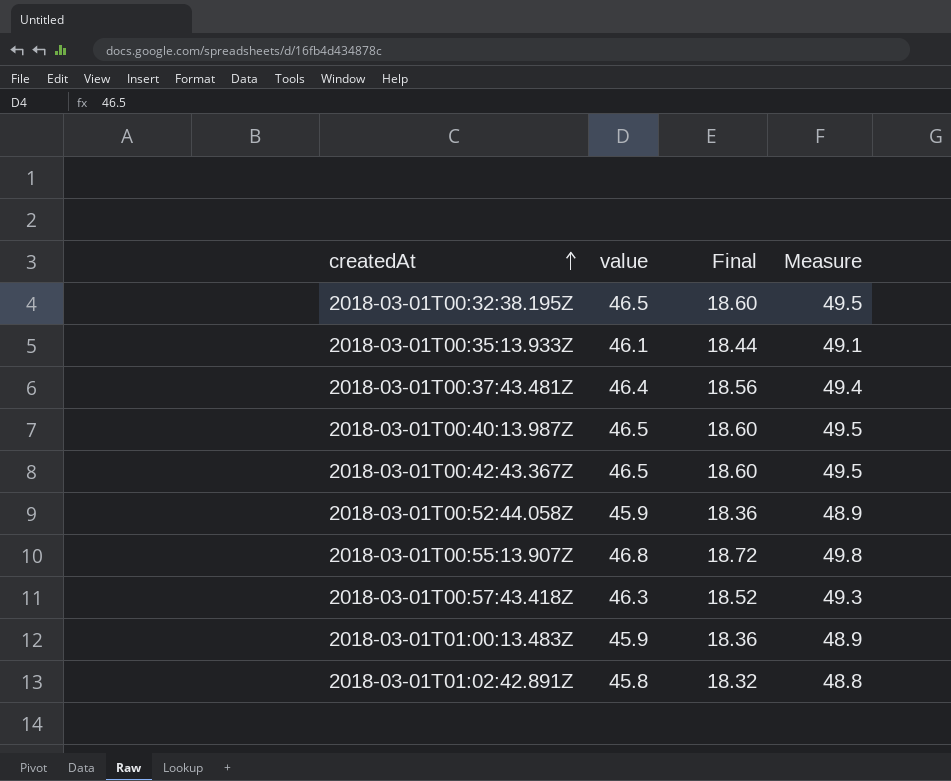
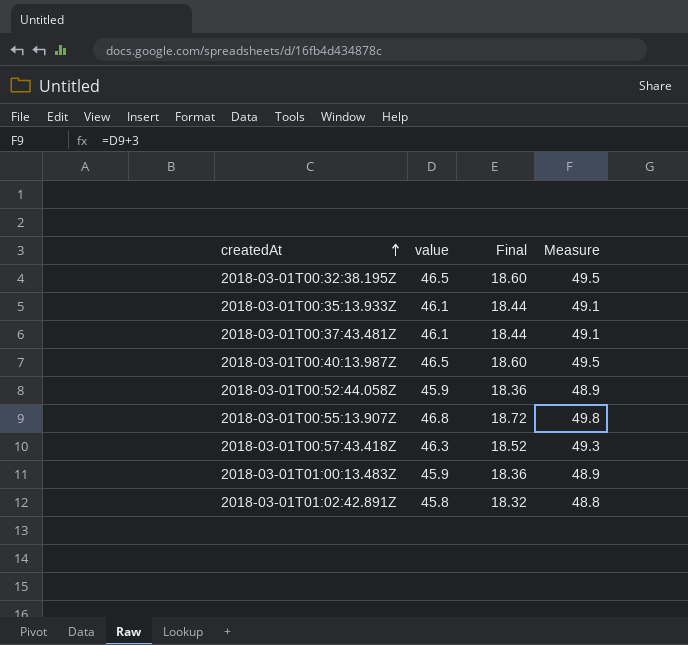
row 2018-03-01T00:42:43.367Z: 46.5 | 18.60 | 49.5 -> none
2018-03-01T00:37:43.481Z | value: 46.4 -> 46.1
2018-03-01T00:37:43.481Z | Final: 18.56 -> 18.44
2018-03-01T00:37:43.481Z | Measure: 49.4 -> 49.1

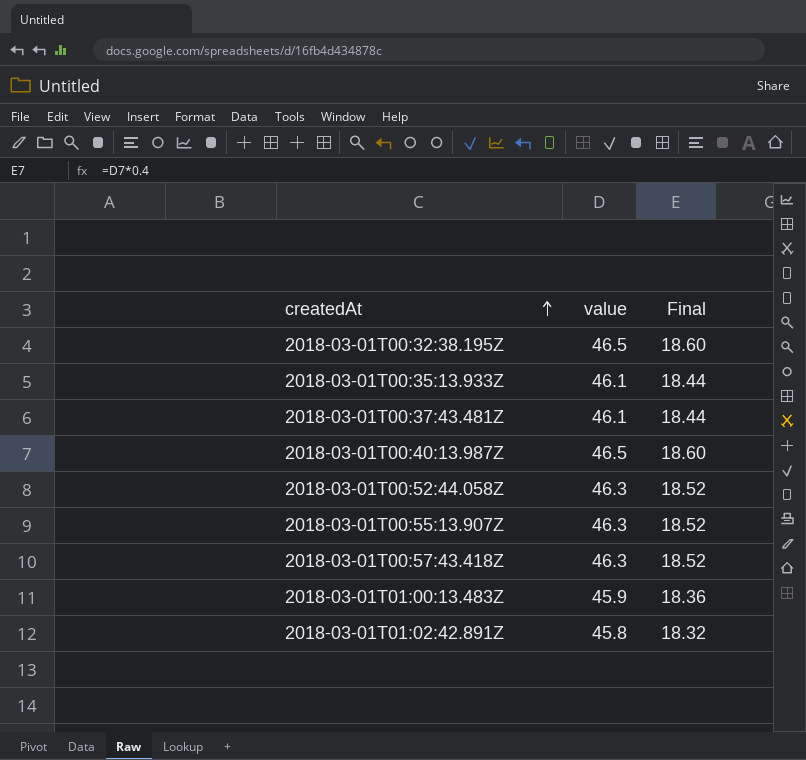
column Measure | formula: [value] + 3 -> none
2018-03-01T00:52:44.058Z | value: 45.9 -> 46.3
2018-03-01T00:52:44.058Z | Final: 18.36 -> 18.52
2018-03-01T00:55:13.907Z | value: 46.8 -> 46.3
2018-03-01T00:55:13.907Z | Final: 18.72 -> 18.52

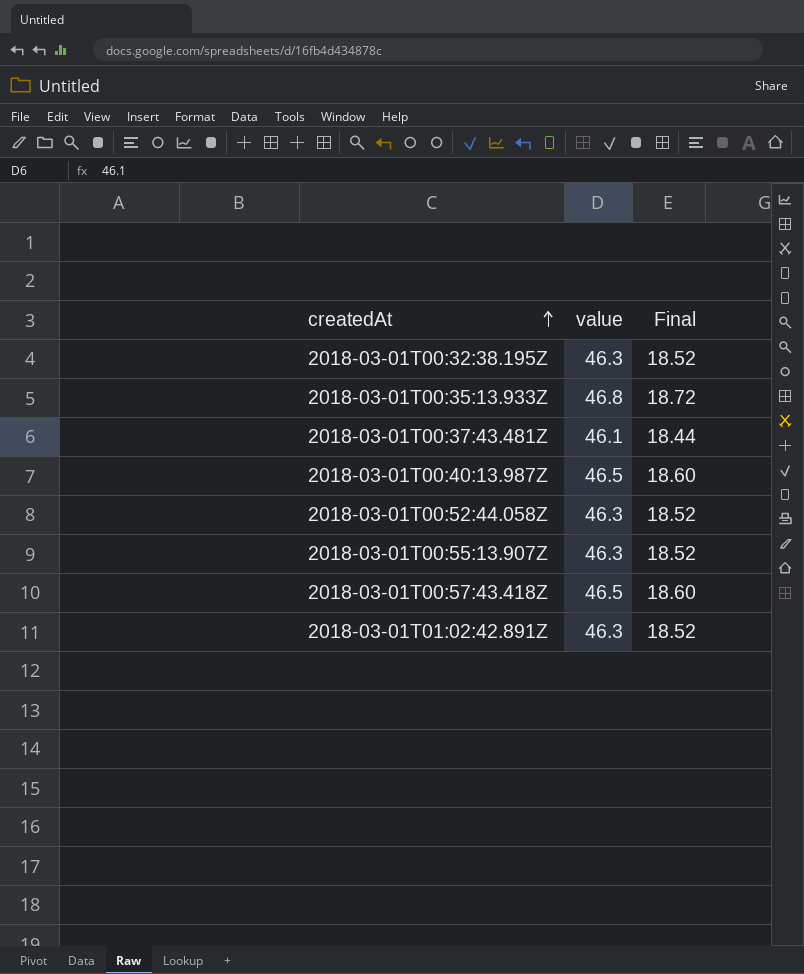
row 2018-03-01T01:00:13.483Z: 45.9 | 18.36 -> none
2018-03-01T00:32:38.195Z | value: 46.5 -> 46.3
2018-03-01T00:32:38.195Z | Final: 18.60 -> 18.52
2018-03-01T00:35:13.933Z | value: 46.1 -> 46.8
2018-03-01T00:35:13.933Z | Final: 18.44 -> 18.72
2018-03-01T00:57:43.418Z | value: 46.3 -> 46.5
2018-03-01T00:57:43.418Z | Final: 18.52 -> 18.60
2018-03-01T01:02:42.891Z | value: 45.8 -> 46.3
2018-03-01T01:02:42.891Z | Final: 18.32 -> 18.52

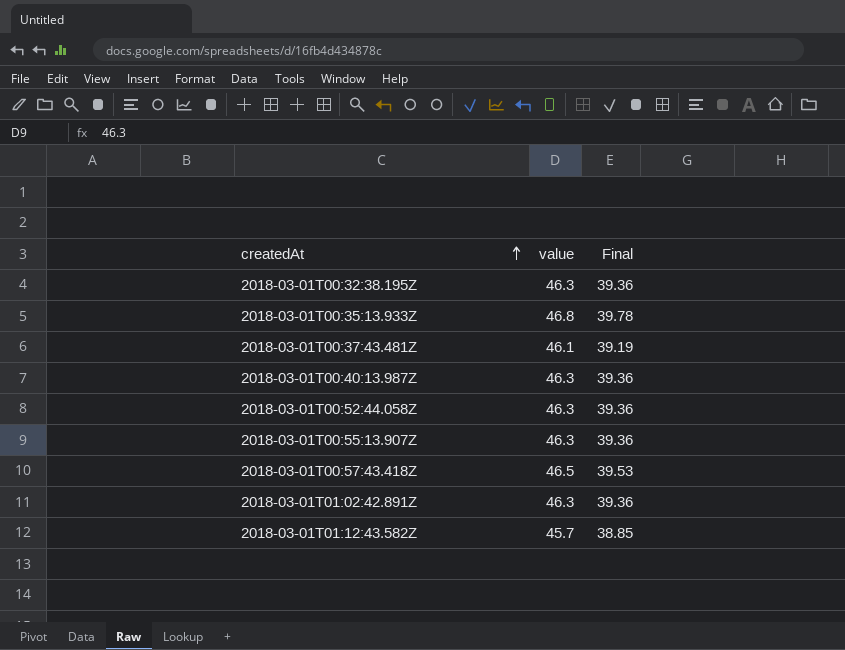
column Final | formula: [value] * 0.4 -> [value] * 0.85
2018-03-01T00:40:13.987Z | value: 46.5 -> 46.3
row 2018-03-01T01:12:43.582Z: none -> 45.7 | 38.85

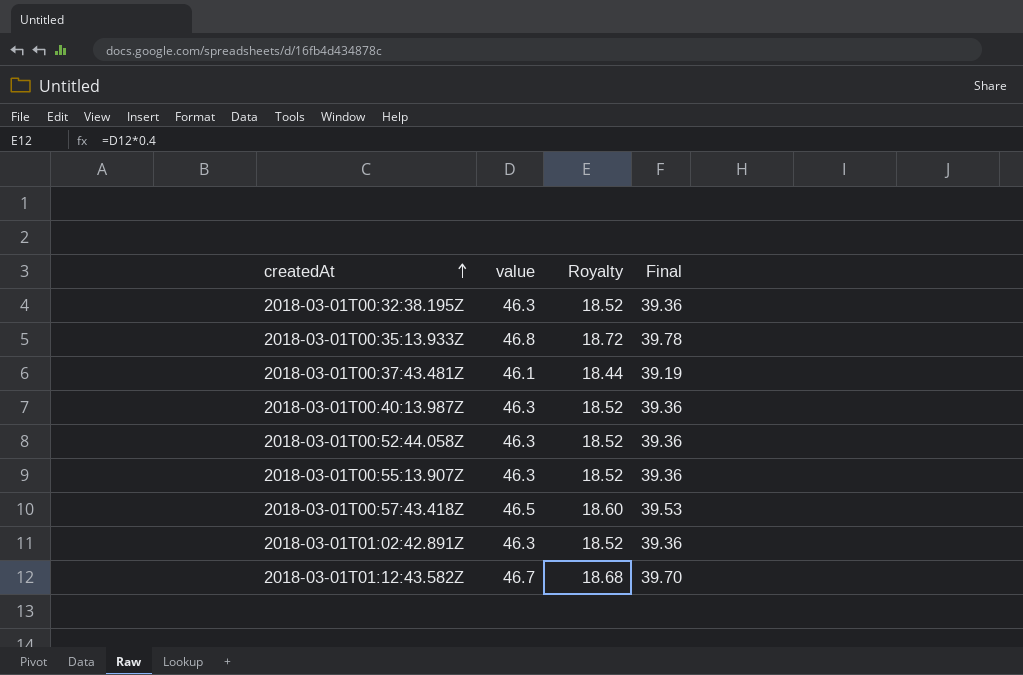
column Royalty | formula: none -> [value] * 0.4
2018-03-01T01:12:43.582Z | value: 45.7 -> 46.7
2018-03-01T01:12:43.582Z | Final: 38.85 -> 39.70

